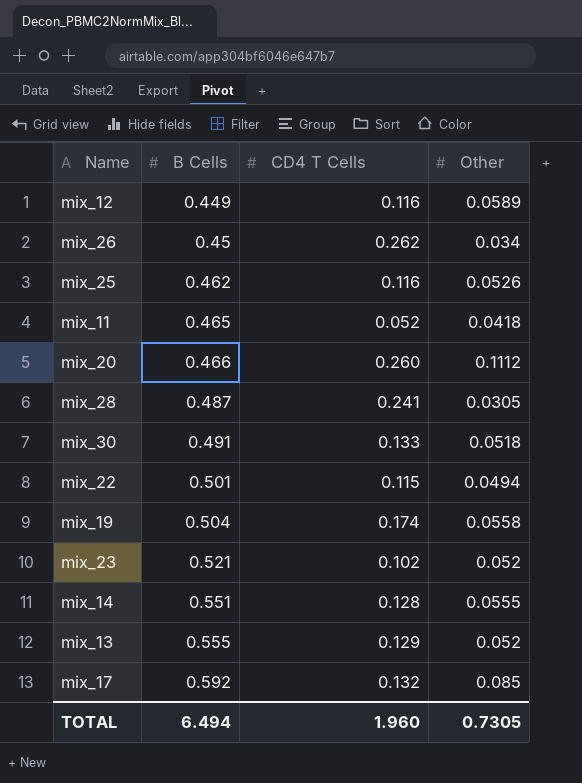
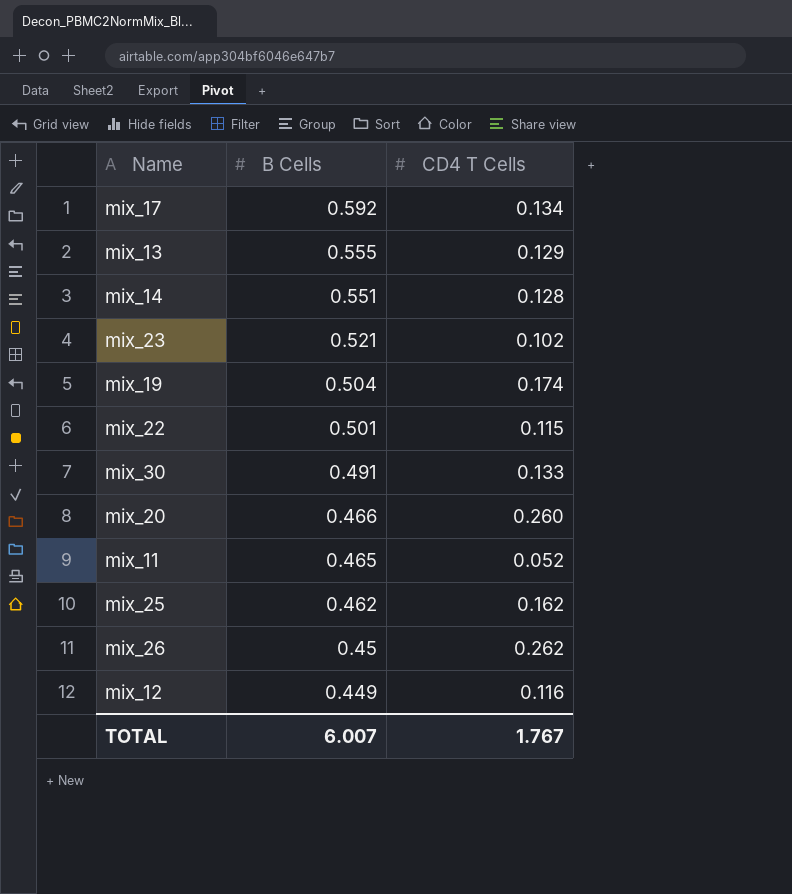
row order: B Cells ascending -> B Cells descending
column Other | position: 4 -> none
row mix_28: 0.487 | 0.241 | 0.0305 -> none
mix_17 | CD4 T Cells: 0.132 -> 0.134
mix_25 | CD4 T Cells: 0.116 -> 0.162
TOTAL | B Cells: 6.494 -> 6.007
TOTAL | CD4 T Cells: 1.960 -> 1.767

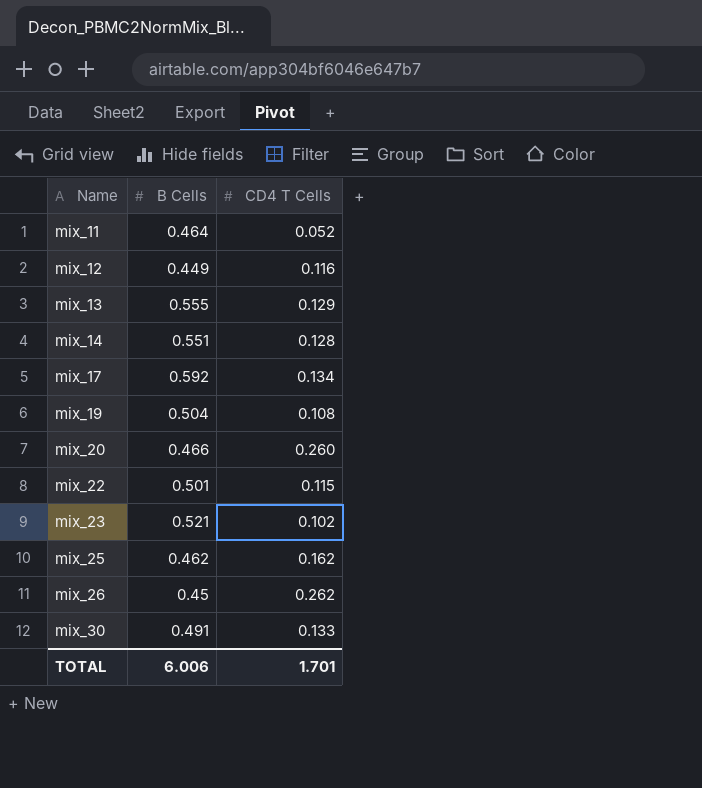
row order: B Cells descending -> Name ascending
mix_11 | B Cells: 0.465 -> 0.464
mix_19 | CD4 T Cells: 0.174 -> 0.108
TOTAL | B Cells: 6.007 -> 6.006
TOTAL | CD4 T Cells: 1.767 -> 1.701

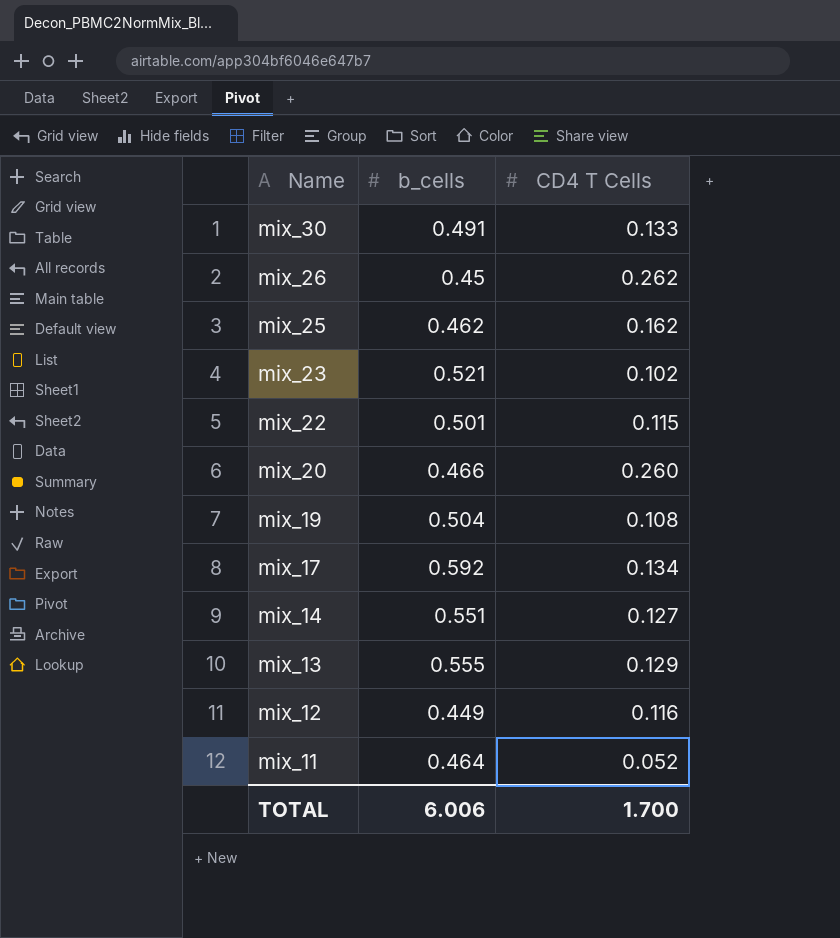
row order: Name ascending -> Name descending
column name: B Cells -> b_cells
mix_14 | CD4 T Cells: 0.128 -> 0.127
TOTAL | CD4 T Cells: 1.701 -> 1.700

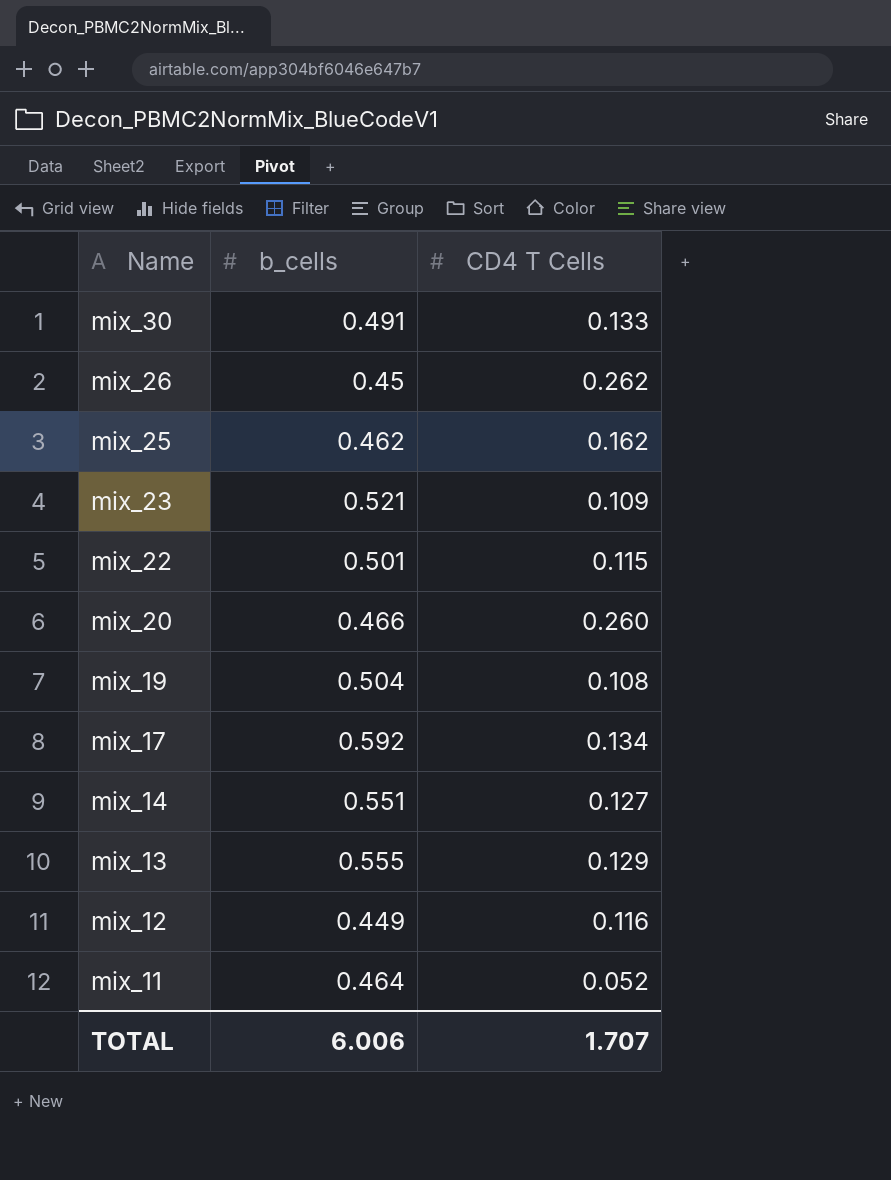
mix_23 | CD4 T Cells: 0.102 -> 0.109
TOTAL | CD4 T Cells: 1.700 -> 1.707

